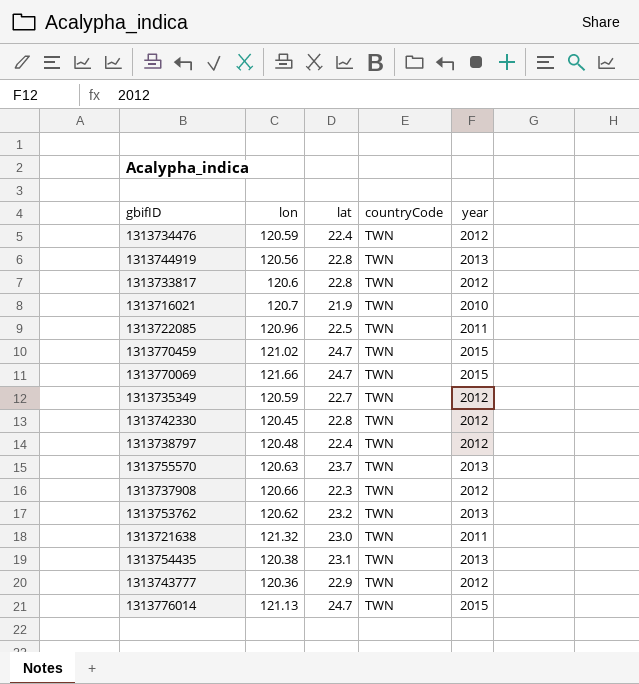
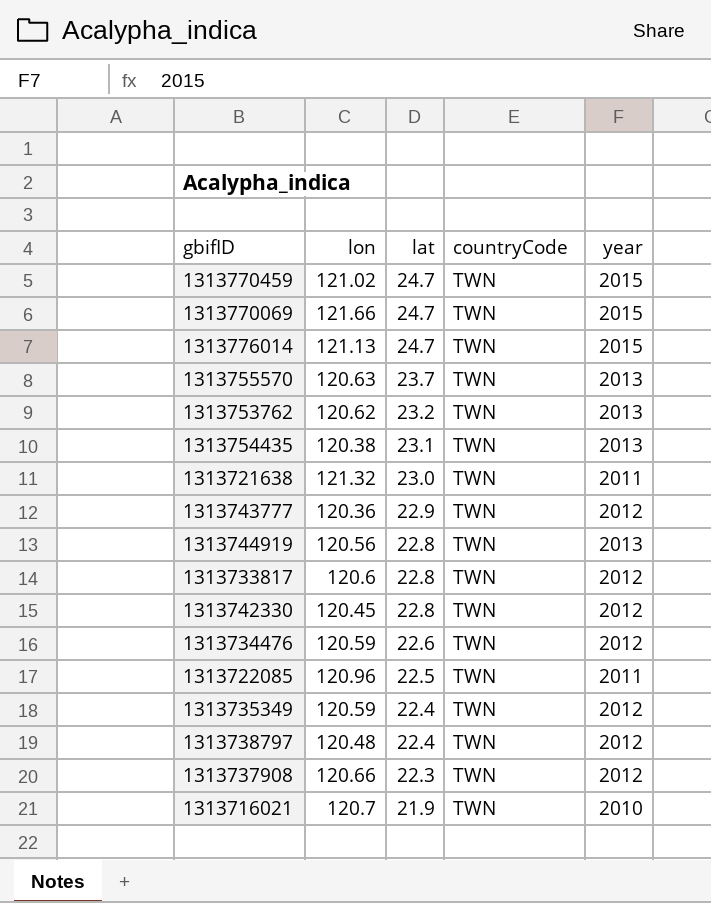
row order: none -> lat descending
1313734476 | lat: 22.4 -> 22.6
1313735349 | lat: 22.7 -> 22.4

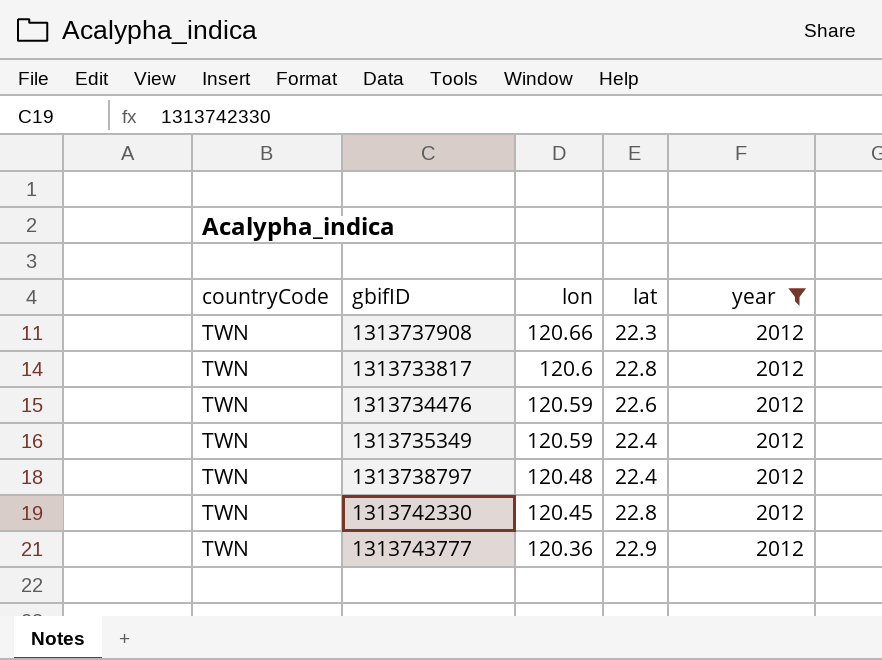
filter: none -> year = 2012
row order: lat descending -> lon descending
column countryCode | position: 4 -> 1

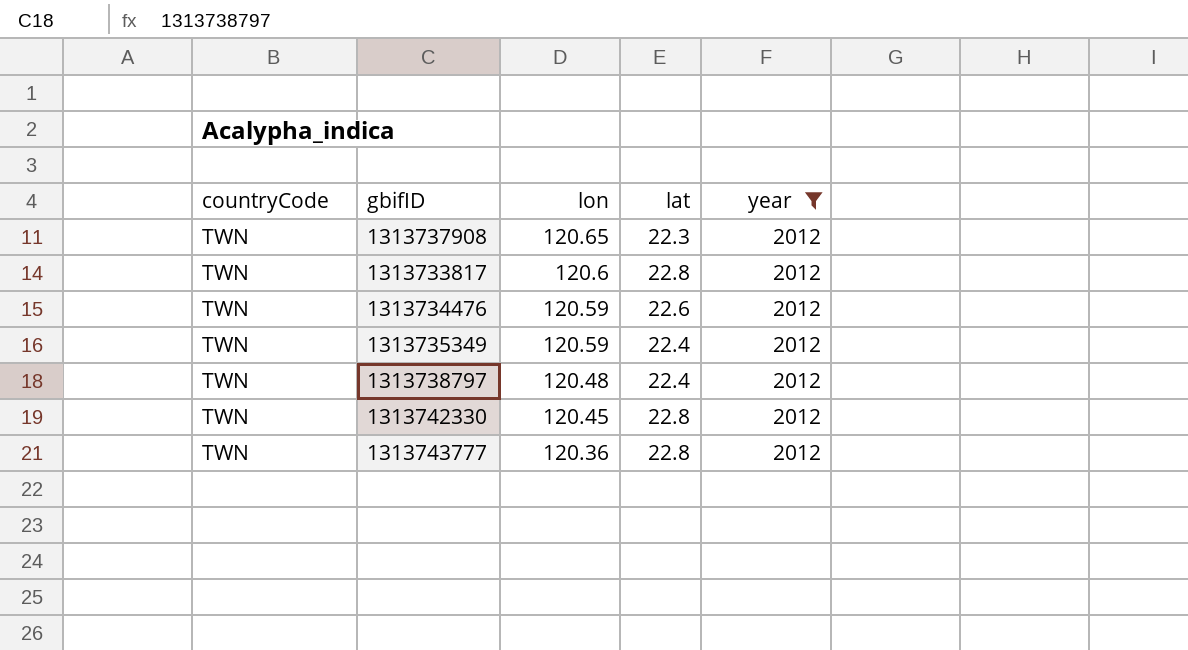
1313737908 | lon: 120.66 -> 120.65
1313743777 | lat: 22.9 -> 22.8

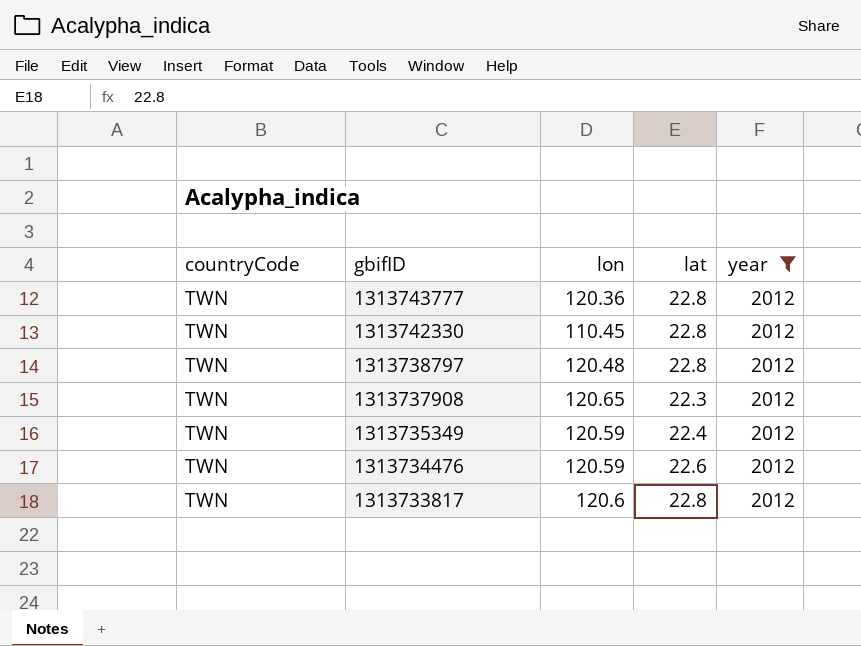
row order: lon descending -> gbifID descending
1313742330 | lon: 120.45 -> 110.45
1313738797 | lat: 22.4 -> 22.8

